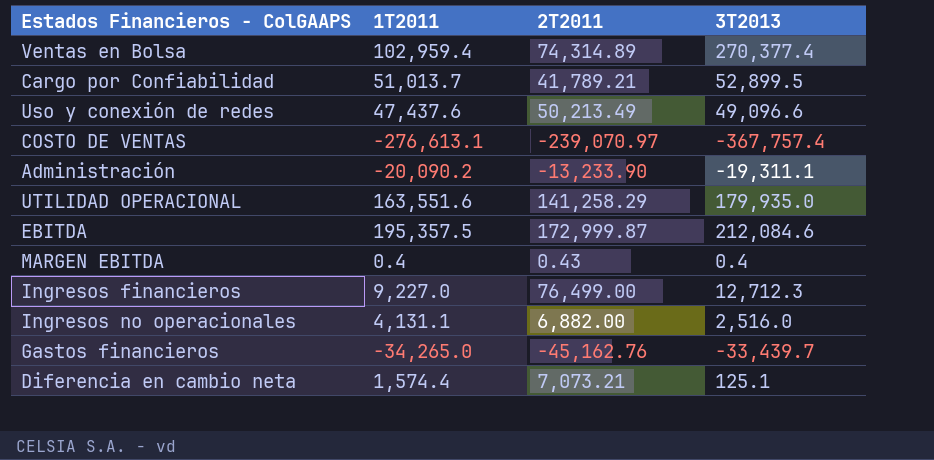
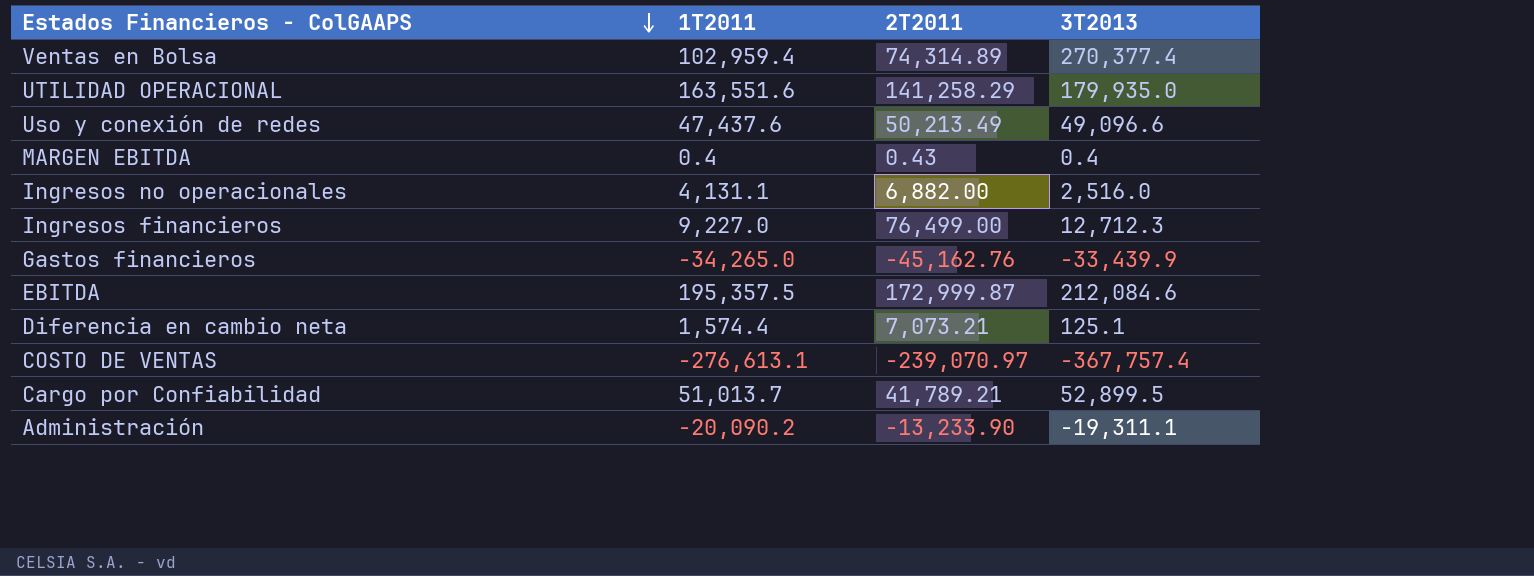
row order: none -> Estados Financieros - ColGAAPS descending
Gastos financieros | 3T2013: -33,439.7 -> -33,439.9

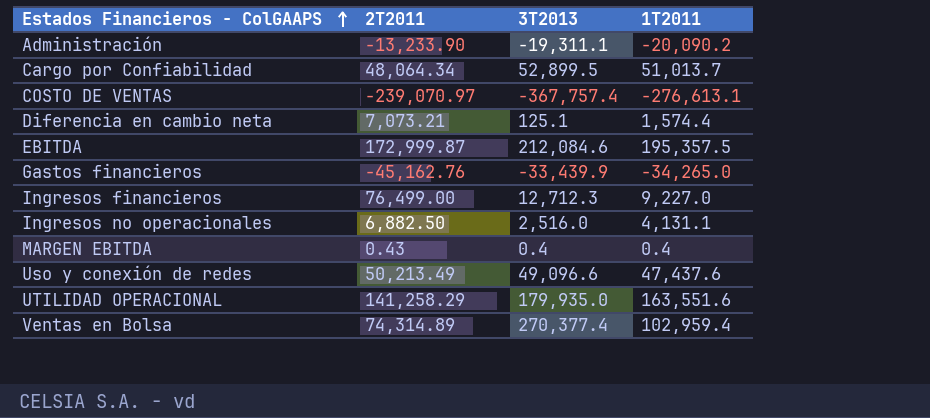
row order: Estados Financieros - ColGAAPS descending -> Estados Financieros - ColGAAPS ascending
column 1T2011 | position: 2 -> 4
Cargo por Confiabilidad | 2T2011: 41,789.21 -> 48,064.34
Ingresos no operacionales | 2T2011: 6,882.00 -> 6,882.50

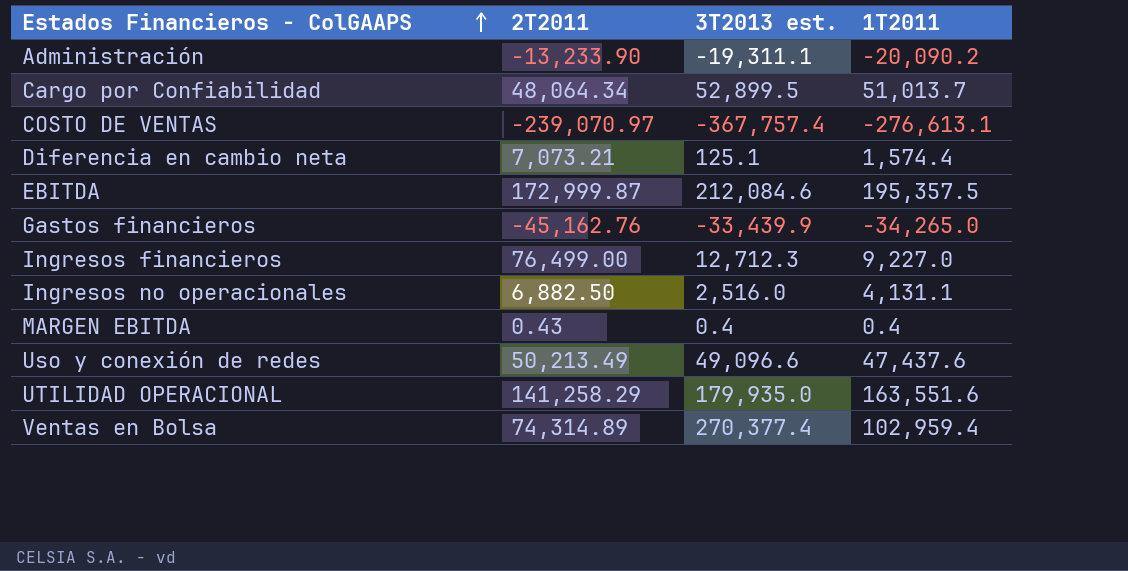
column name: 3T2013 -> 3T2013 est.

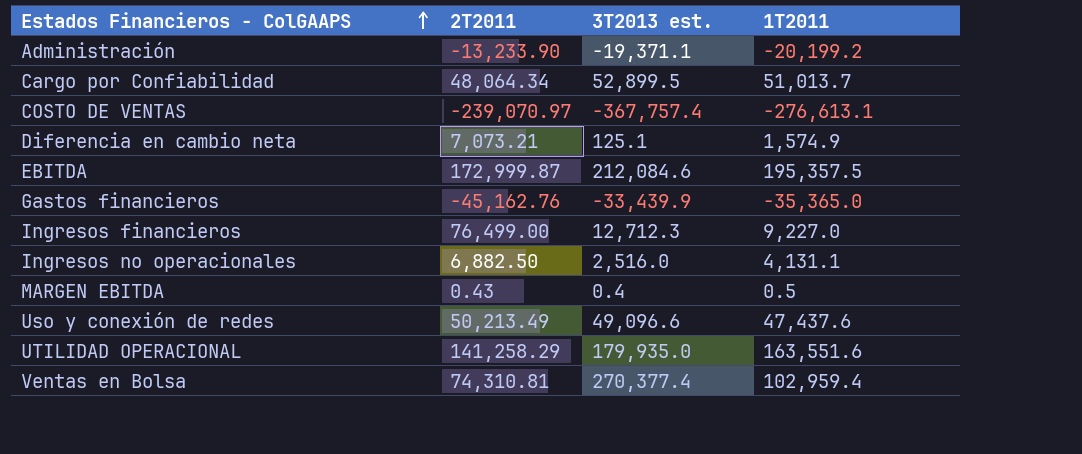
Administración | 3T2013 est.: -19,311.1 -> -19,371.1
Administración | 1T2011: -20,090.2 -> -20,199.2
Diferencia en cambio neta | 1T2011: 1,574.4 -> 1,574.9
Gastos financieros | 1T2011: -34,265.0 -> -35,365.0
MARGEN EBITDA | 1T2011: 0.4 -> 0.5
Ventas en Bolsa | 2T2011: 74,314.89 -> 74,310.81

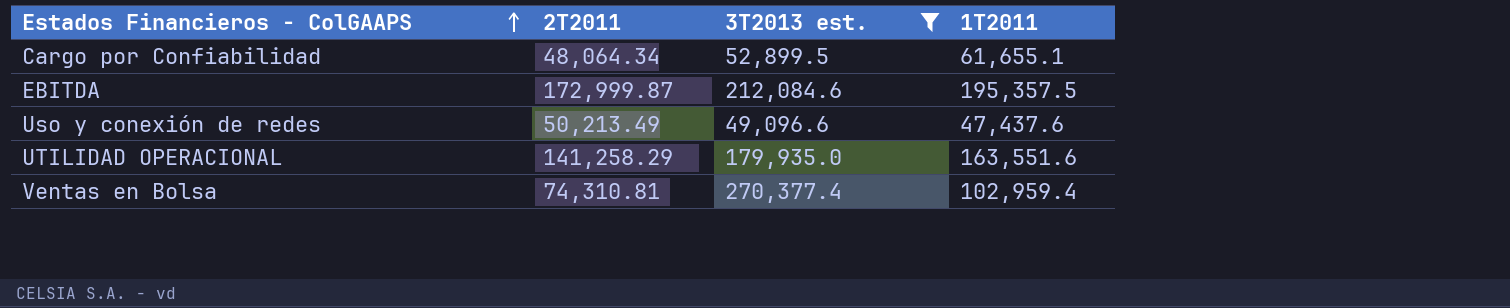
filter: none -> 3T2013 est. >= 49,096.6
Cargo por Confiabilidad | 1T2011: 51,013.7 -> 61,655.1

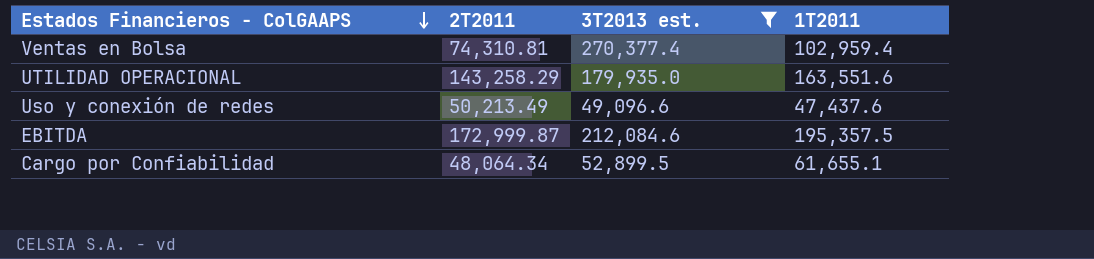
row order: Estados Financieros - ColGAAPS ascending -> Estados Financieros - ColGAAPS descending
UTILIDAD OPERACIONAL | 2T2011: 141,258.29 -> 143,258.29

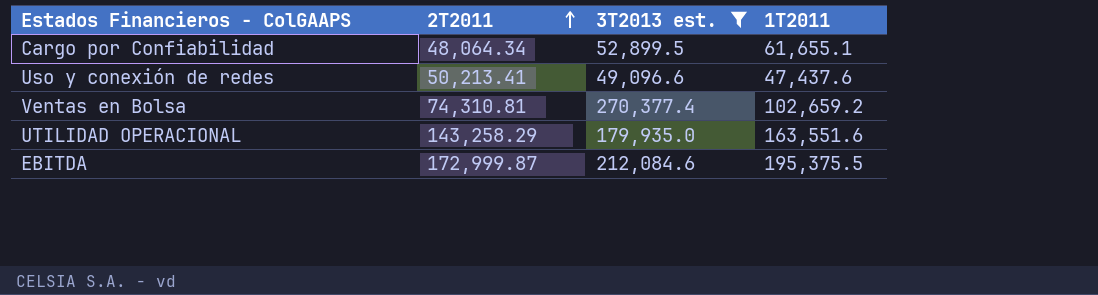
row order: Estados Financieros - ColGAAPS descending -> 2T2011 ascending
Uso y conexión de redes | 2T2011: 50,213.49 -> 50,213.41
Ventas en Bolsa | 1T2011: 102,959.4 -> 102,659.2
EBITDA | 1T2011: 195,357.5 -> 195,375.5

